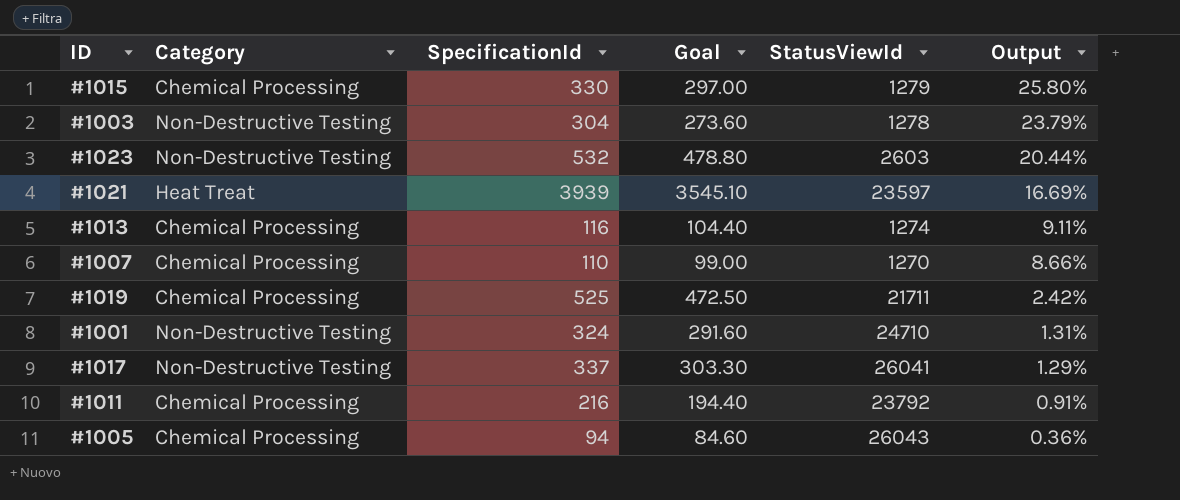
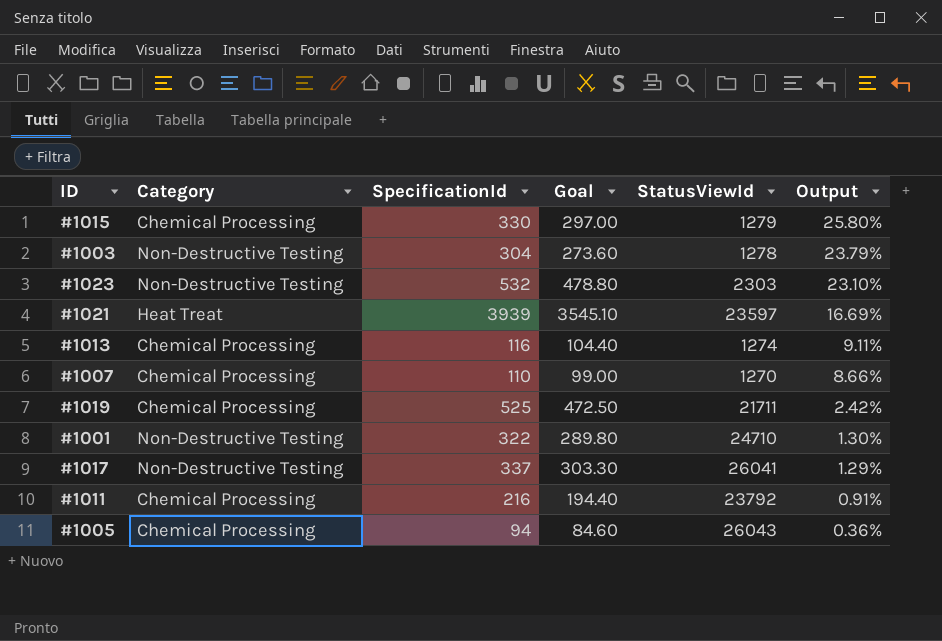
#1023 | StatusViewId: 2603 -> 2303
#1023 | Output: 20.44% -> 23.10%
#1001 | SpecificationId: 324 -> 322
#1001 | Goal: 291.60 -> 289.80
#1001 | Output: 1.31% -> 1.30%

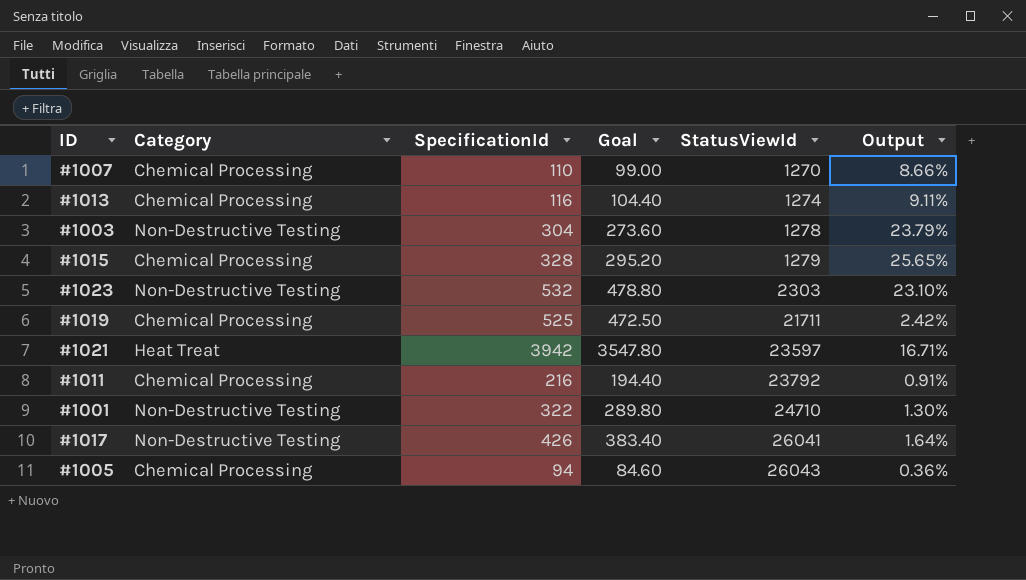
row order: Output descending -> StatusViewId ascending
#1015 | SpecificationId: 330 -> 328
#1015 | Goal: 297.00 -> 295.20
#1015 | Output: 25.80% -> 25.65%
#1021 | SpecificationId: 3939 -> 3942
#1021 | Goal: 3545.10 -> 3547.80
#1021 | Output: 16.69% -> 16.71%
#1017 | SpecificationId: 337 -> 426
#1017 | Goal: 303.30 -> 383.40
#1017 | Output: 1.29% -> 1.64%

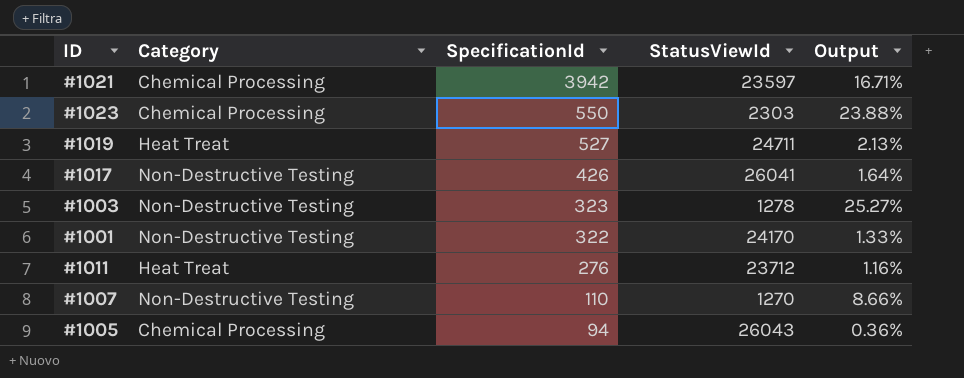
row order: StatusViewId ascending -> SpecificationId descending
column Goal | formula: [SpecificationId] * 0.9 -> none
row #1013: Chemical Processing | 116 | 104.40 | 1274 | 9.11% -> none
row #1015: Chemical Processing | 328 | 295.20 | 1279 | 25.65% -> none
#1021 | Category: Heat Treat -> Chemical Processing
#1023 | Category: Non-Destructive Testing -> Chemical Processing
#1023 | SpecificationId: 532 -> 550
#1023 | Output: 23.10% -> 23.88%
#1019 | Category: Chemical Processing -> Heat Treat
#1019 | SpecificationId: 525 -> 527
#1019 | StatusViewId: 21711 -> 24711
#1019 | Output: 2.42% -> 2.13%
#1003 | SpecificationId: 304 -> 323
#1003 | Output: 23.79% -> 25.27%
#1001 | StatusViewId: 24710 -> 24170
#1001 | Output: 1.30% -> 1.33%
#1011 | Category: Chemical Processing -> Heat Treat
#1011 | SpecificationId: 216 -> 276
#1011 | StatusViewId: 23792 -> 23712
#1011 | Output: 0.91% -> 1.16%
#1007 | Category: Chemical Processing -> Non-Destructive Testing

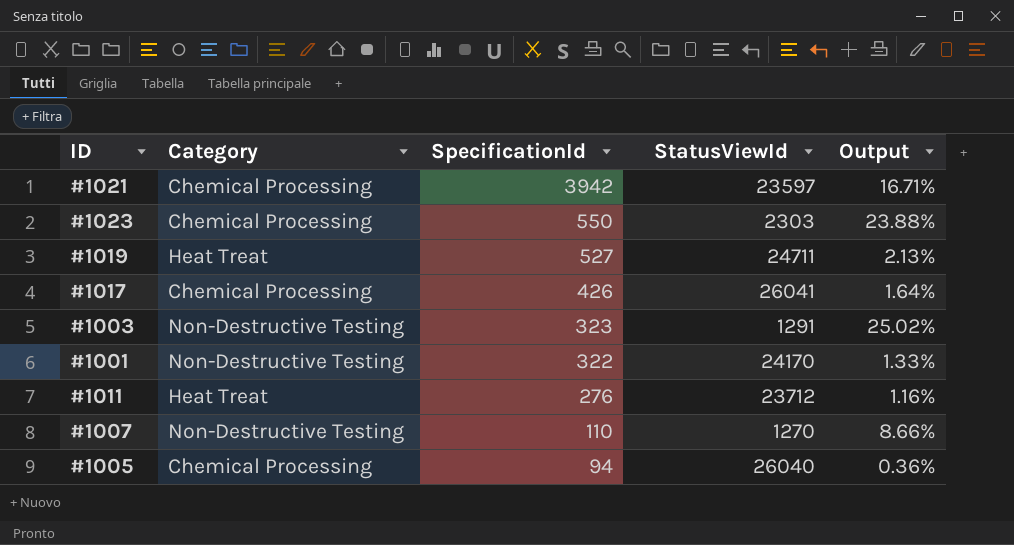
#1017 | Category: Non-Destructive Testing -> Chemical Processing
#1003 | StatusViewId: 1278 -> 1291
#1003 | Output: 25.27% -> 25.02%
#1005 | StatusViewId: 26043 -> 26040

